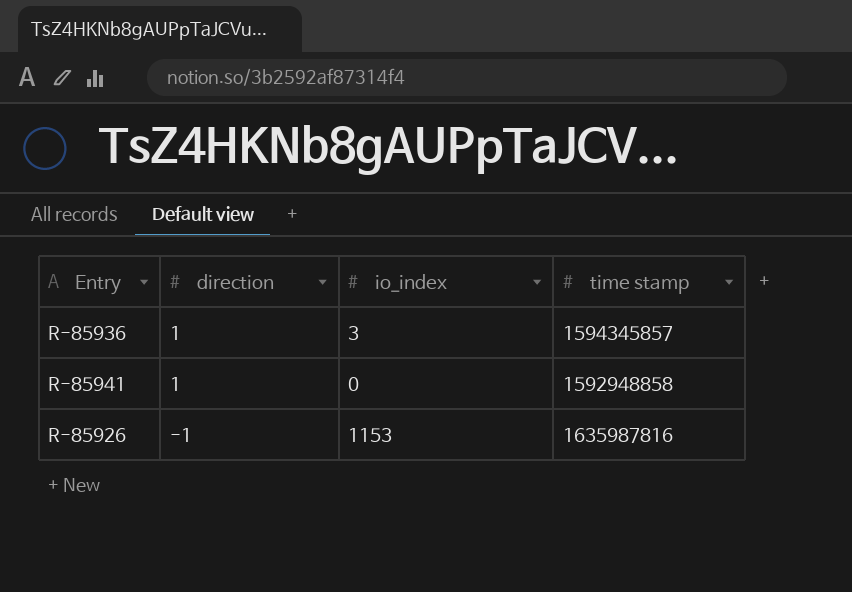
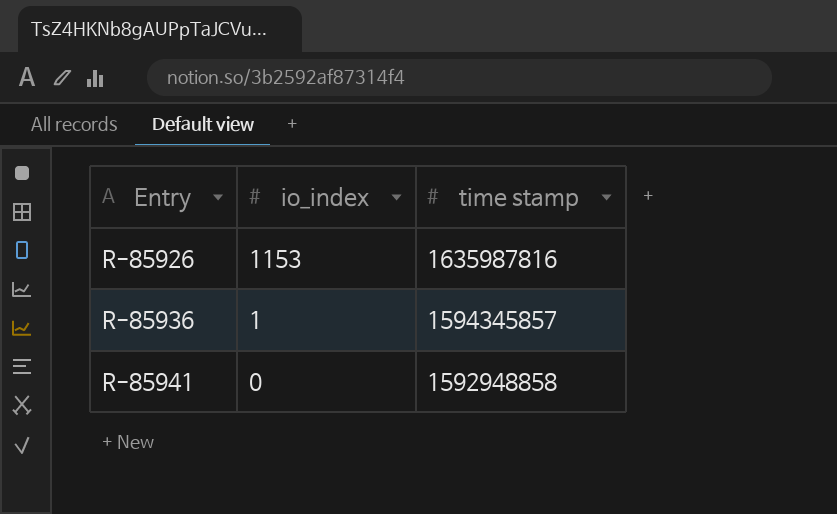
row order: direction descending -> Entry ascending
column direction | position: 2 -> none
R-85936 | io_index: 3 -> 1

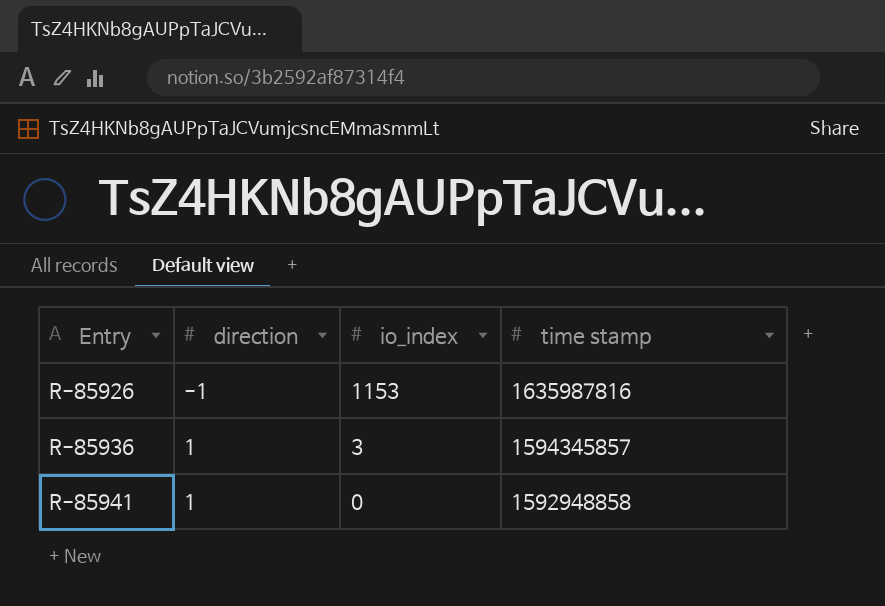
column direction | position: none -> 2
R-85936 | io_index: 1 -> 3

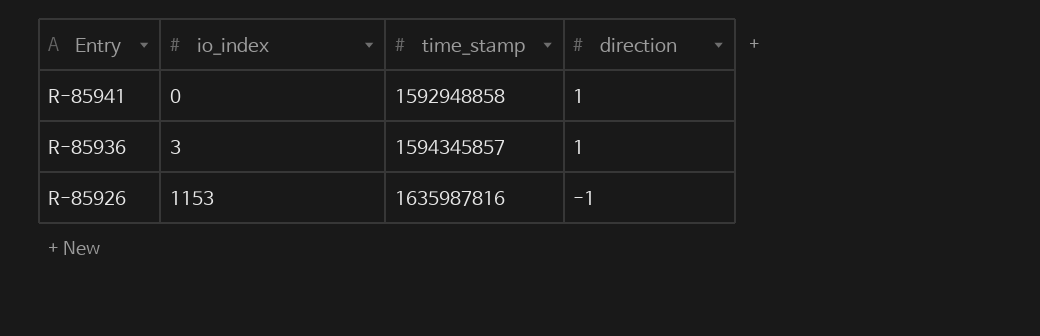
row order: Entry ascending -> Entry descending
column name: time stamp -> time_stamp
column direction | position: 2 -> 4

